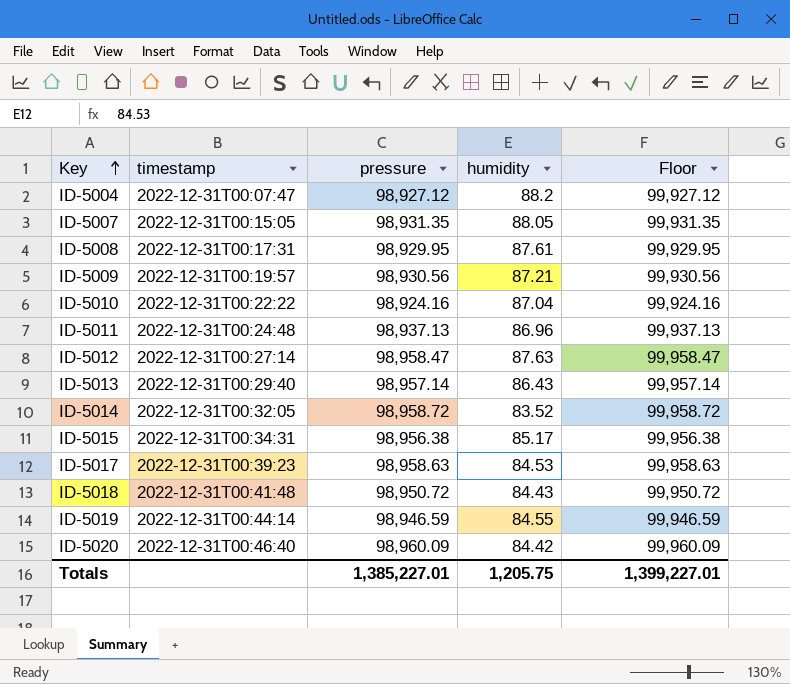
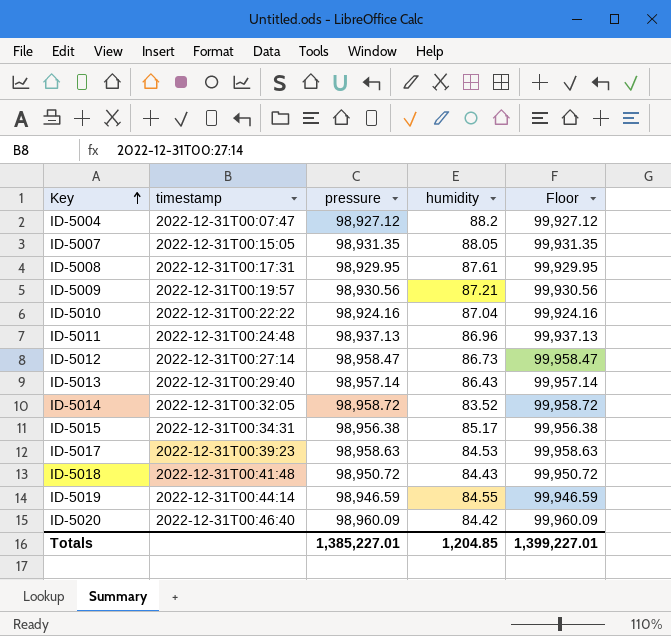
ID-5012 | humidity: 87.63 -> 86.73
Totals | humidity: 1,205.75 -> 1,204.85

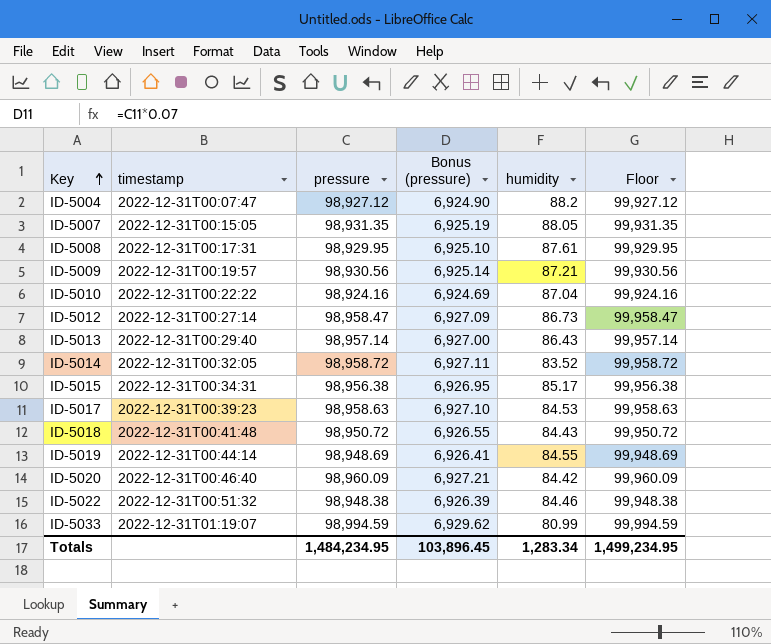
column Bonus (pressure) | formula: none -> [pressure] * 0.07
row ID-5011: 2022-12-31T00:24:48 | 98,937.13 | 86.96 | 99,937.13 -> none
ID-5019 | pressure: 98,946.59 -> 98,948.69
ID-5019 | Floor: 99,946.59 -> 99,948.69
row ID-5022: none -> 2022-12-31T00:51:32 | 98,948.38 | 6,926.39 | 84.46 | 99,948.38
row ID-5033: none -> 2022-12-31T01:19:07 | 98,994.59 | 6,929.62 | 80.99 | 99,994.59
Totals | pressure: 1,385,227.01 -> 1,484,234.95
Totals | humidity: 1,204.85 -> 1,283.34
Totals | Floor: 1,399,227.01 -> 1,499,234.95

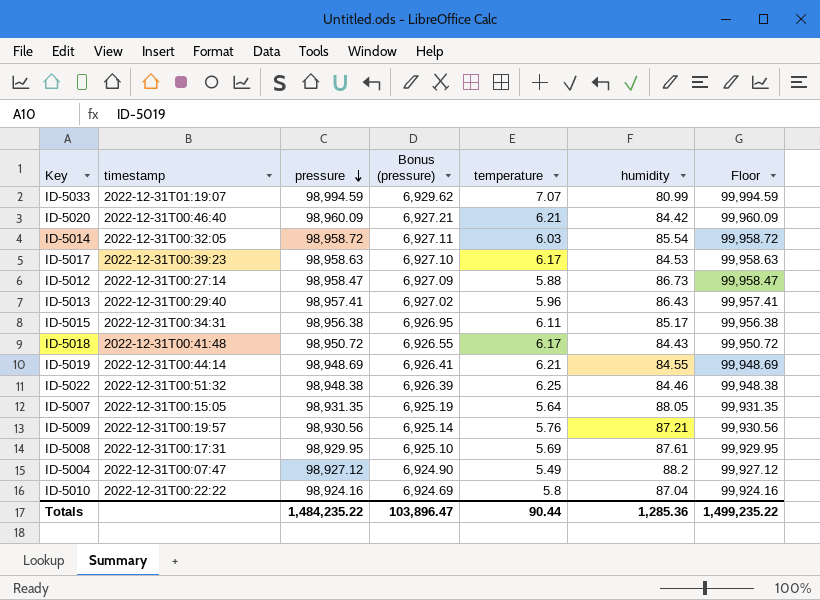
row order: Key ascending -> pressure descending
column temperature | position: none -> 5
ID-5014 | humidity: 83.52 -> 85.54
ID-5013 | pressure: 98,957.14 -> 98,957.41
ID-5013 | Bonus (pressure): 6,927.00 -> 6,927.02
ID-5013 | Floor: 99,957.14 -> 99,957.41
Totals | pressure: 1,484,234.95 -> 1,484,235.22
Totals | Bonus (pressure): 103,896.45 -> 103,896.47
Totals | humidity: 1,283.34 -> 1,285.36
Totals | Floor: 1,499,234.95 -> 1,499,235.22

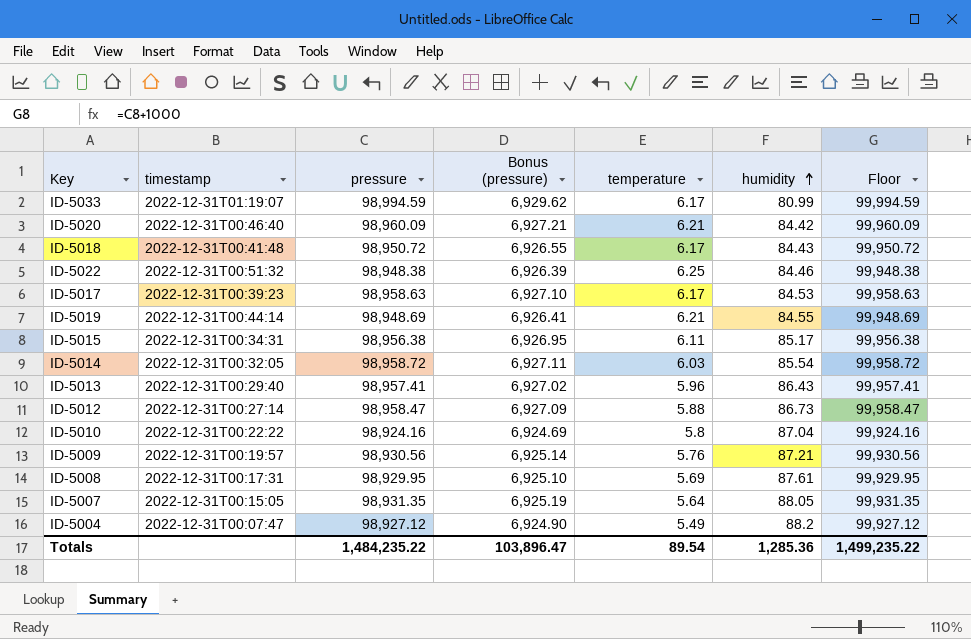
row order: pressure descending -> humidity ascending
ID-5033 | temperature: 7.07 -> 6.17
Totals | temperature: 90.44 -> 89.54

